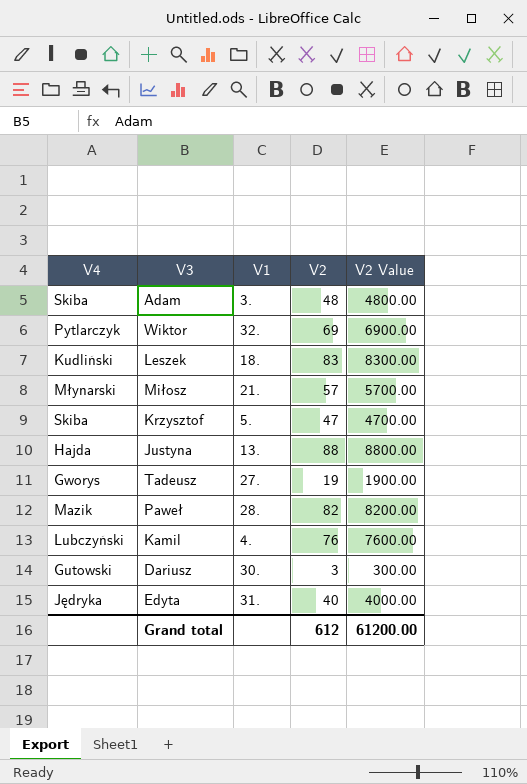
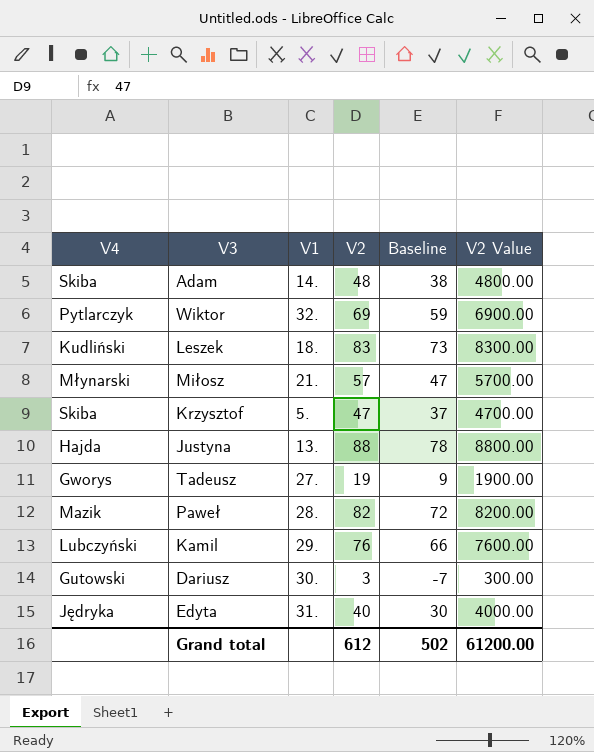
column Baseline | formula: none -> [V2] - 10
Adam | V1: 3. -> 14.
Kamil | V1: 4. -> 29.

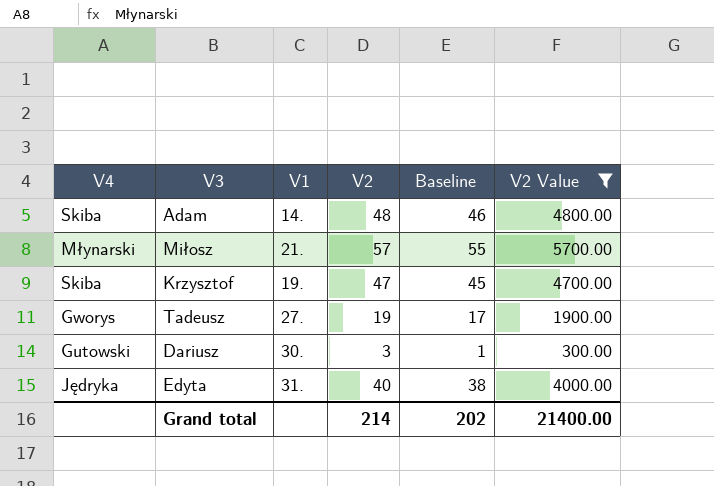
filter: none -> V2 Value <= 5700.00
column Baseline | formula: [V2] - 10 -> [V2] - 2
Krzysztof | V1: 5. -> 19.
Grand total | V2: 612 -> 214
Grand total | Baseline: 502 -> 202
Grand total | V2 Value: 61200.00 -> 21400.00

